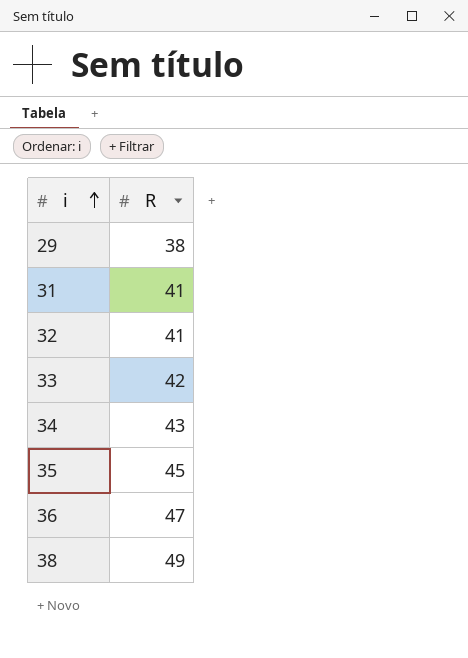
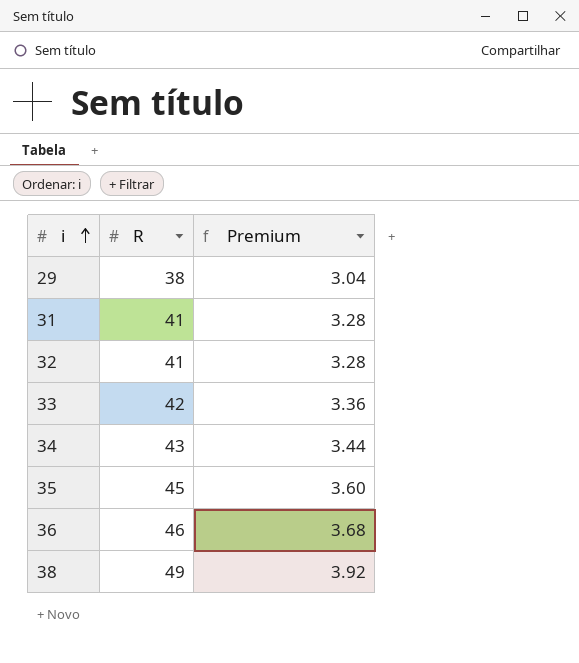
column Premium | formula: none -> [R] * 0.08
36 | R: 47 -> 46

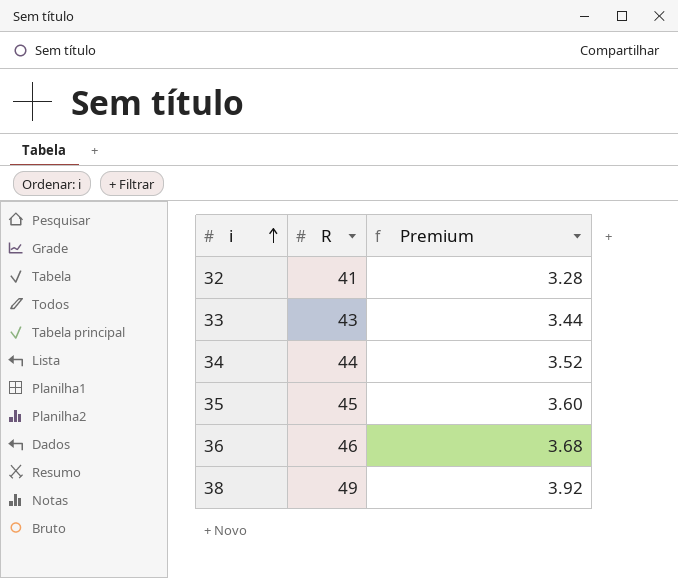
row 29: 38 | 3.04 -> none
row 31: 41 | 3.28 -> none
33 | R: 42 -> 43
33 | Premium: 3.36 -> 3.44
34 | R: 43 -> 44
34 | Premium: 3.44 -> 3.52

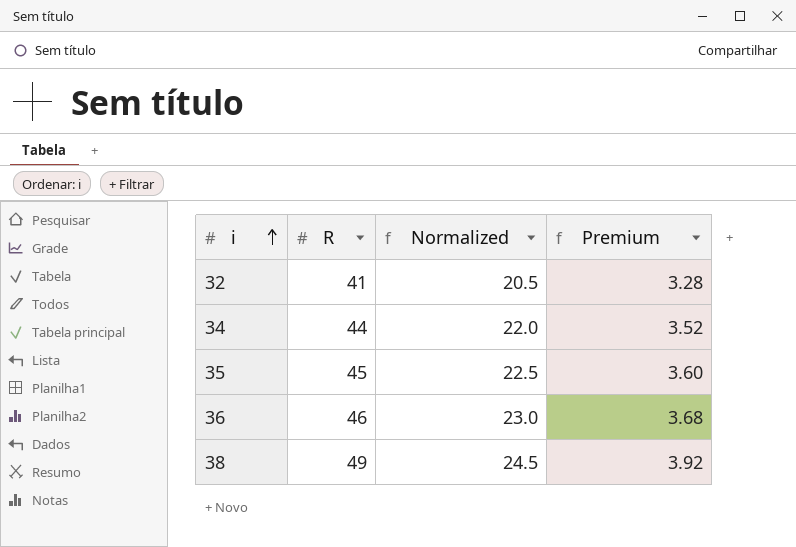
column Normalized | formula: none -> [R] * 0.5
row 33: 43 | 3.44 -> none

